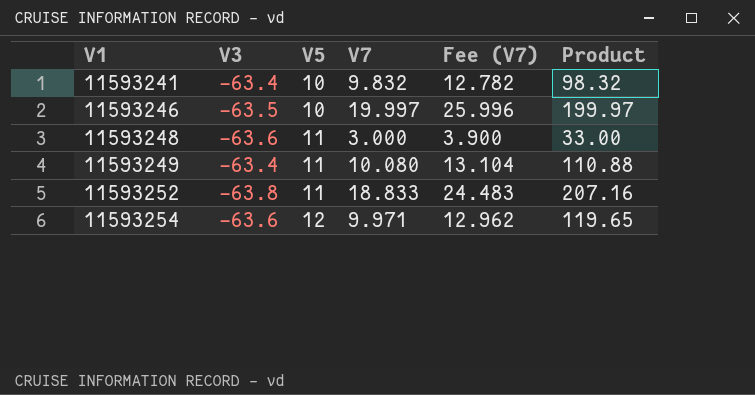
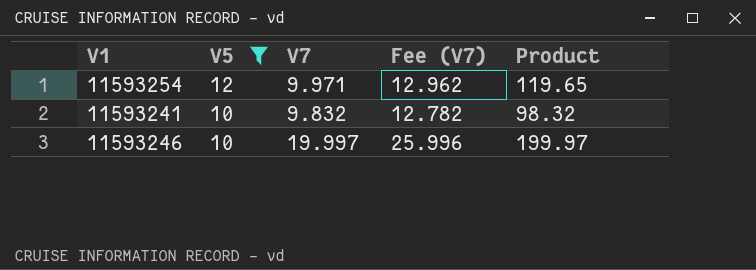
filter: none -> V5 != 11
row order: V1 ascending -> V5 descending
column V3 | position: 2 -> none

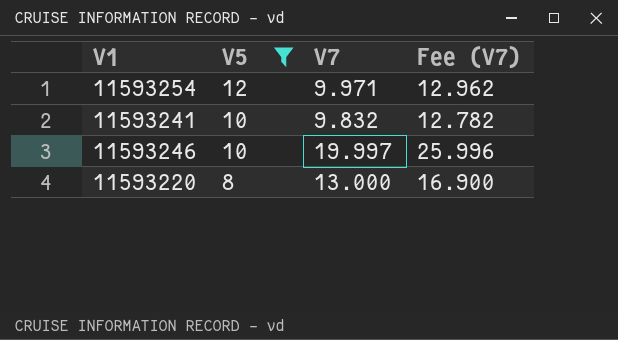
column Product | formula: [V5] * [V7] -> none
row 11593220: none -> 8 | 13.000 | 16.900

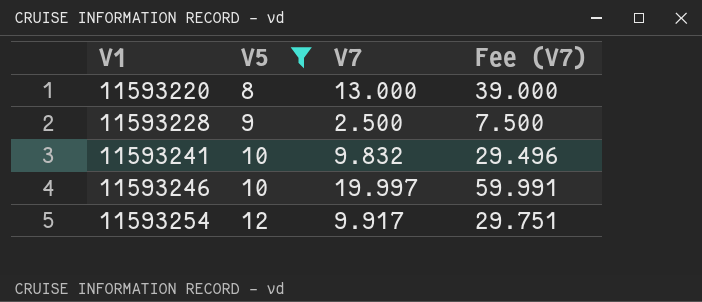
row order: V5 descending -> V1 ascending
column Fee (V7) | formula: [V7] * 1.3 -> [V7] * 3
row 11593228: none -> 9 | 2.500 | 7.500
11593254 | V7: 9.971 -> 9.917

